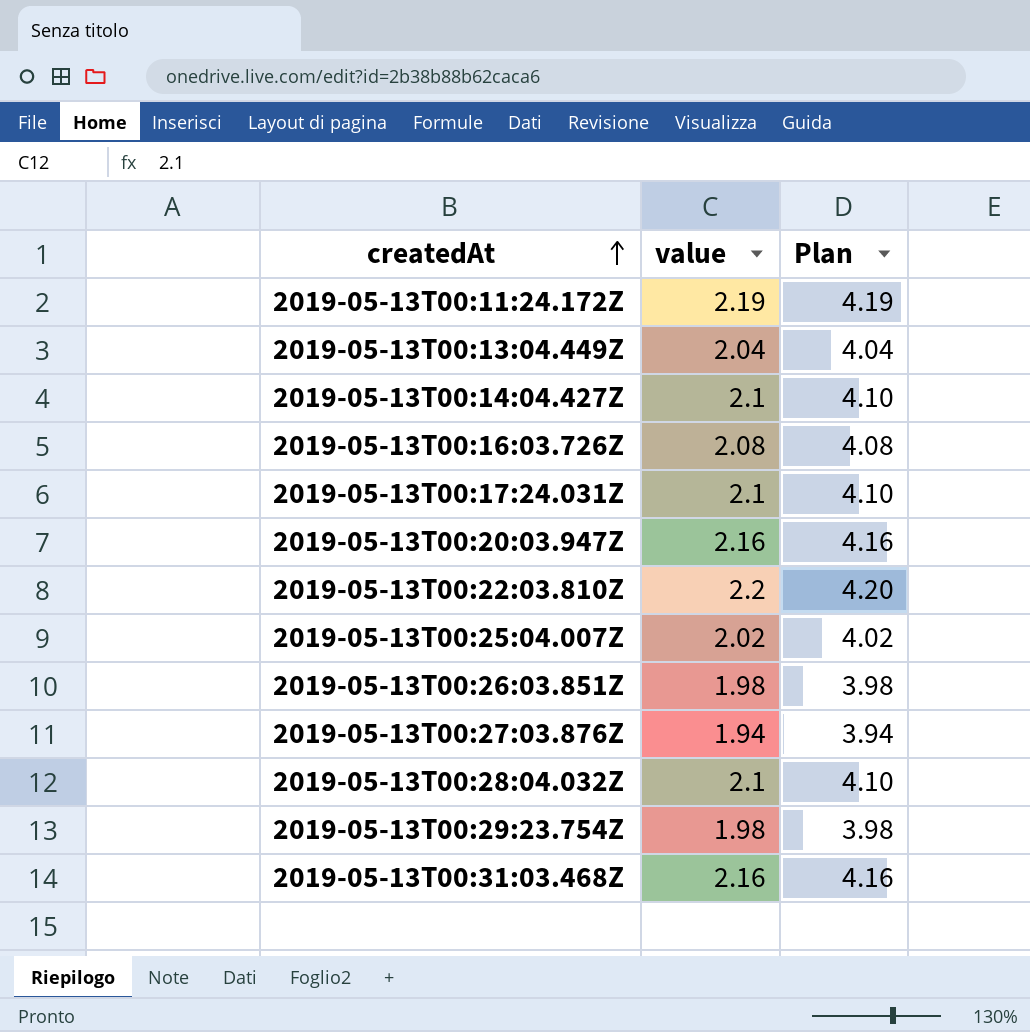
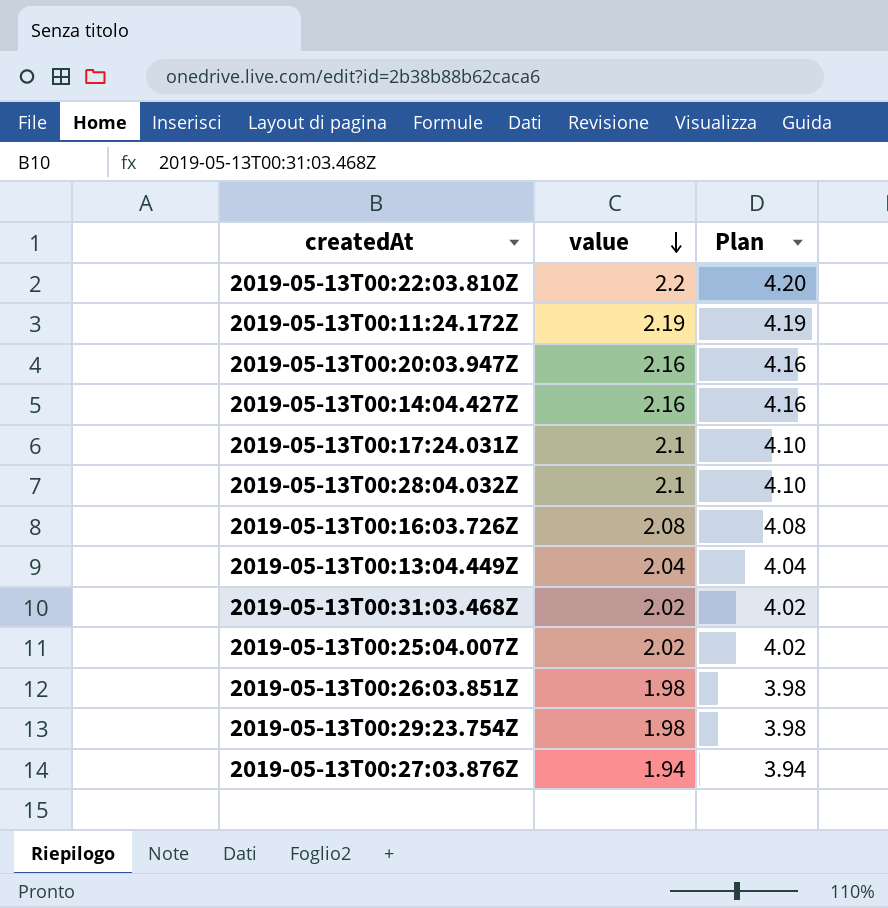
row order: createdAt ascending -> value descending
2019-05-13T00:14:04.427Z | value: 2.1 -> 2.16
2019-05-13T00:14:04.427Z | Plan: 4.10 -> 4.16
2019-05-13T00:31:03.468Z | value: 2.16 -> 2.02
2019-05-13T00:31:03.468Z | Plan: 4.16 -> 4.02

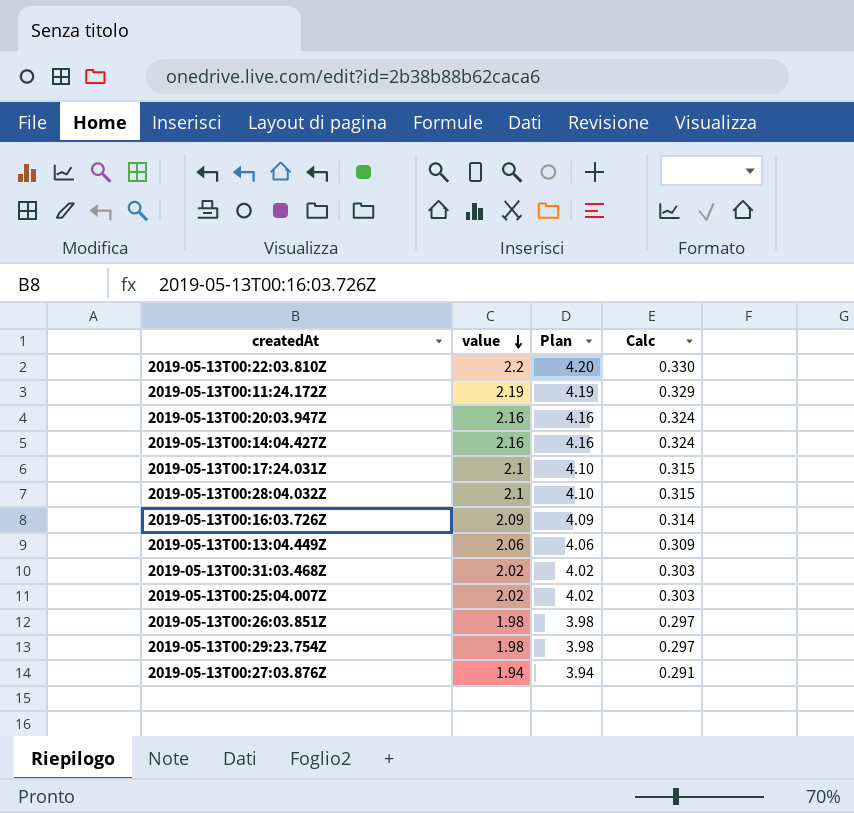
column Calc | formula: none -> [value] * 0.15
2019-05-13T00:16:03.726Z | value: 2.08 -> 2.09
2019-05-13T00:16:03.726Z | Plan: 4.08 -> 4.09
2019-05-13T00:13:04.449Z | value: 2.04 -> 2.06
2019-05-13T00:13:04.449Z | Plan: 4.04 -> 4.06

